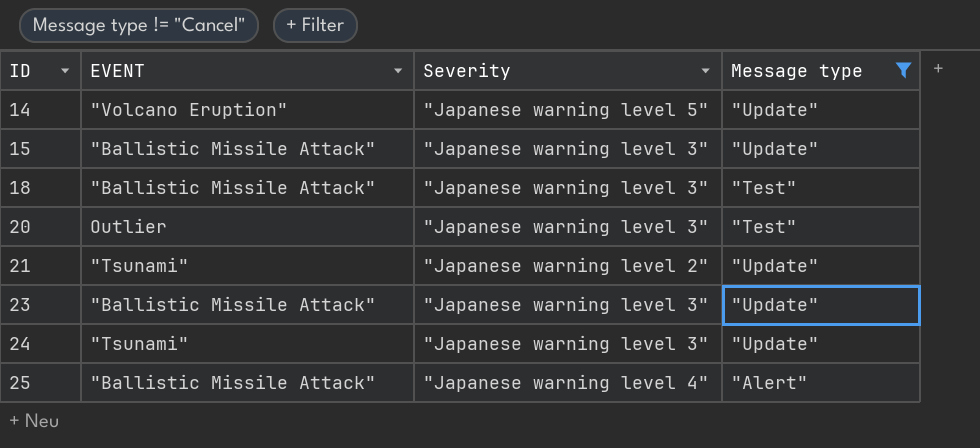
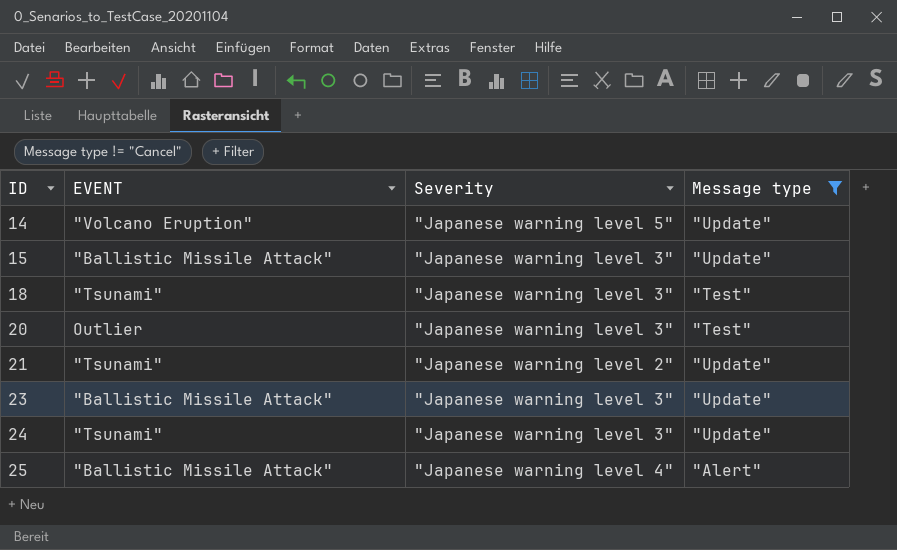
18 | EVENT: "Ballistic Missile Attack" -> "Tsunami"

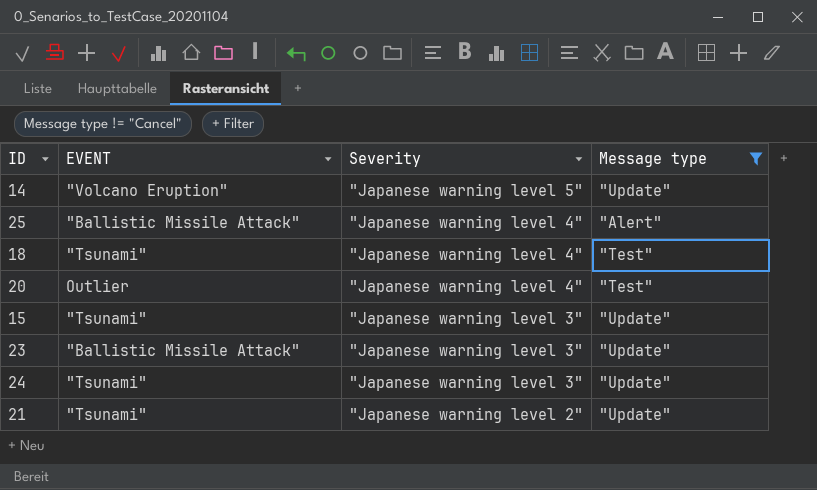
row order: ID ascending -> Severity descending
18 | Severity: "Japanese warning level 3" -> "Japanese warning level 4"
20 | Severity: "Japanese warning level 3" -> "Japanese warning level 4"
15 | EVENT: "Ballistic Missile Attack" -> "Tsunami"

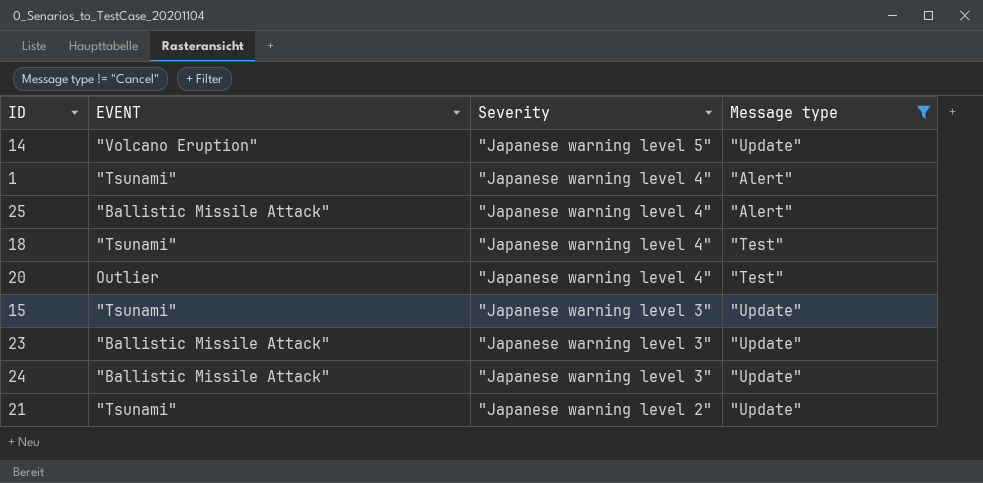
row 1: none -> "Tsunami" | "Japanese warning level 4" | "Alert"
24 | EVENT: "Tsunami" -> "Ballistic Missile Attack"

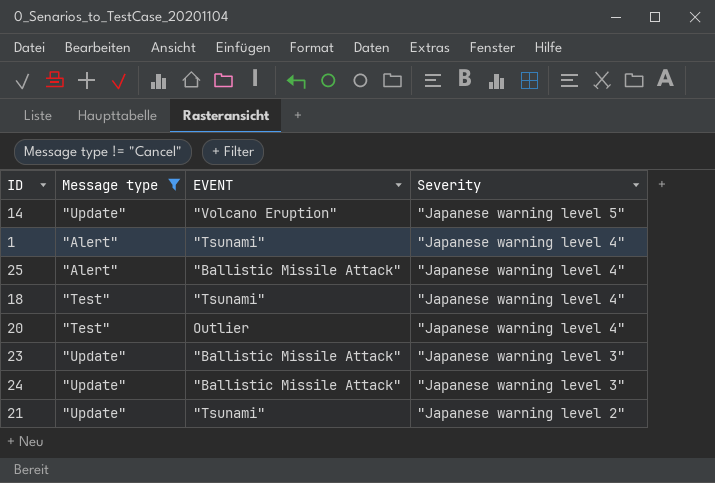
column Message type | position: 4 -> 2
row 15: "Tsunami" | "Japanese warning level 3" | "Update" -> none

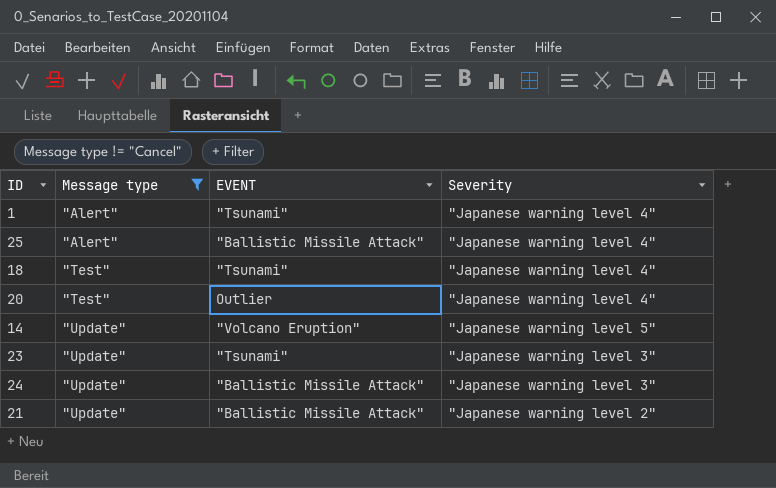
row order: Severity descending -> Message type ascending
23 | EVENT: "Ballistic Missile Attack" -> "Tsunami"
21 | EVENT: "Tsunami" -> "Ballistic Missile Attack"

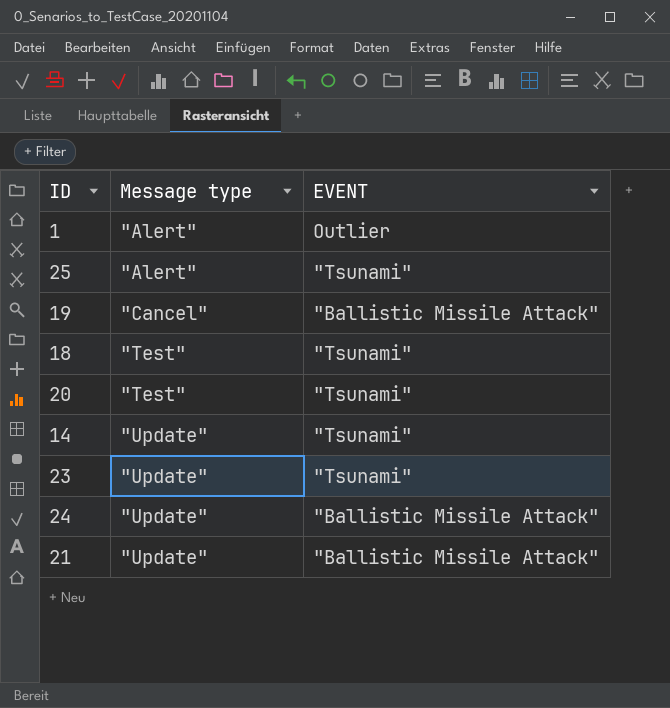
filter: Message type != "Cancel" -> none
column Severity | position: 4 -> none
1 | EVENT: "Tsunami" -> Outlier
25 | EVENT: "Ballistic Missile Attack" -> "Tsunami"
20 | EVENT: Outlier -> "Tsunami"
14 | EVENT: "Volcano Eruption" -> "Tsunami"

